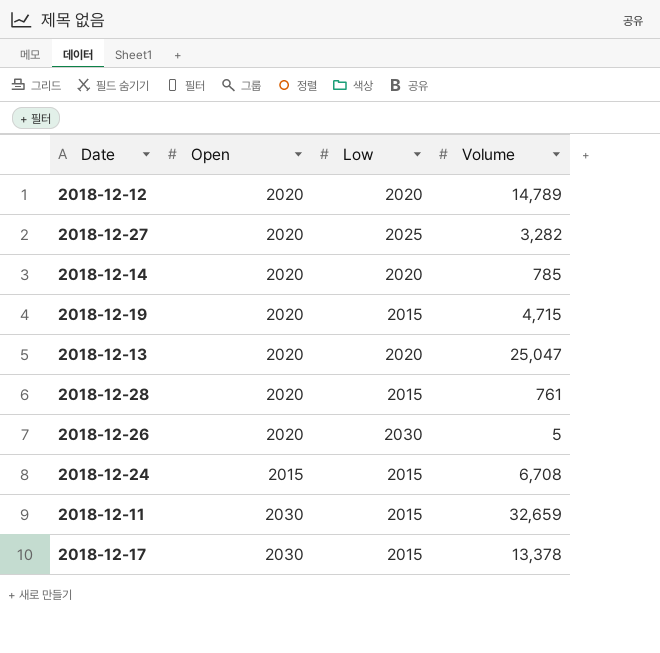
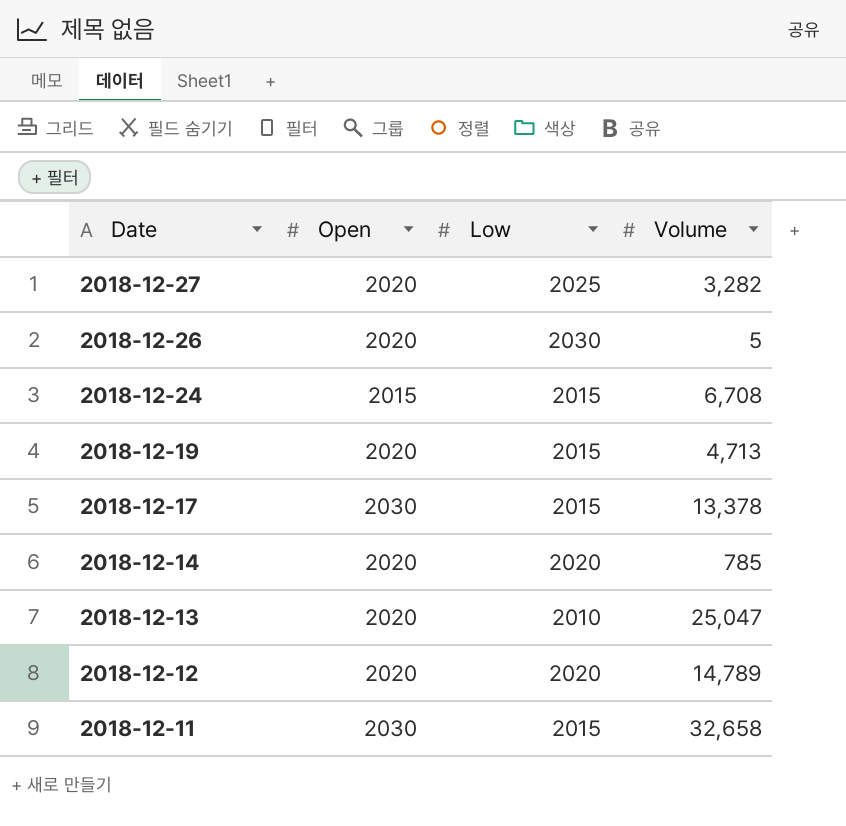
row order: none -> Date descending
row 2018-12-28: 2020 | 2015 | 761 -> none
2018-12-19 | Volume: 4,715 -> 4,713
2018-12-13 | Low: 2020 -> 2010
2018-12-11 | Volume: 32,659 -> 32,658

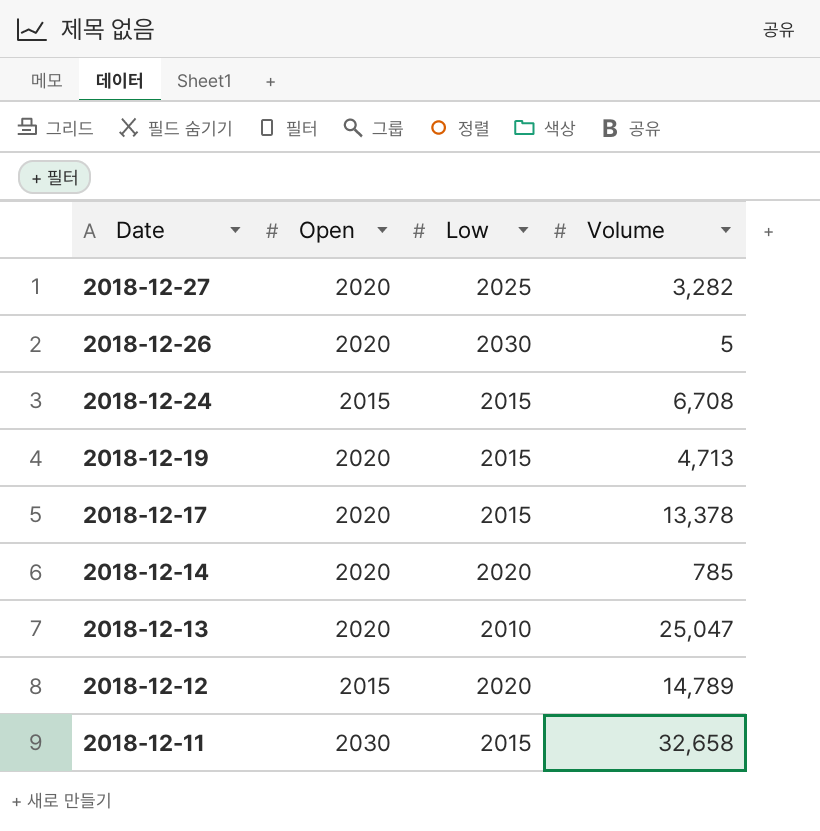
2018-12-17 | Open: 2030 -> 2020
2018-12-12 | Open: 2020 -> 2015

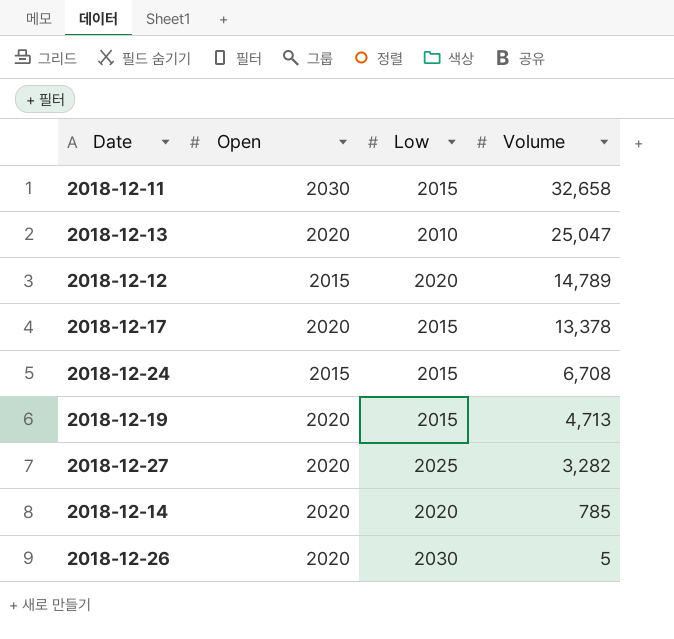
row order: Date descending -> Volume descending

